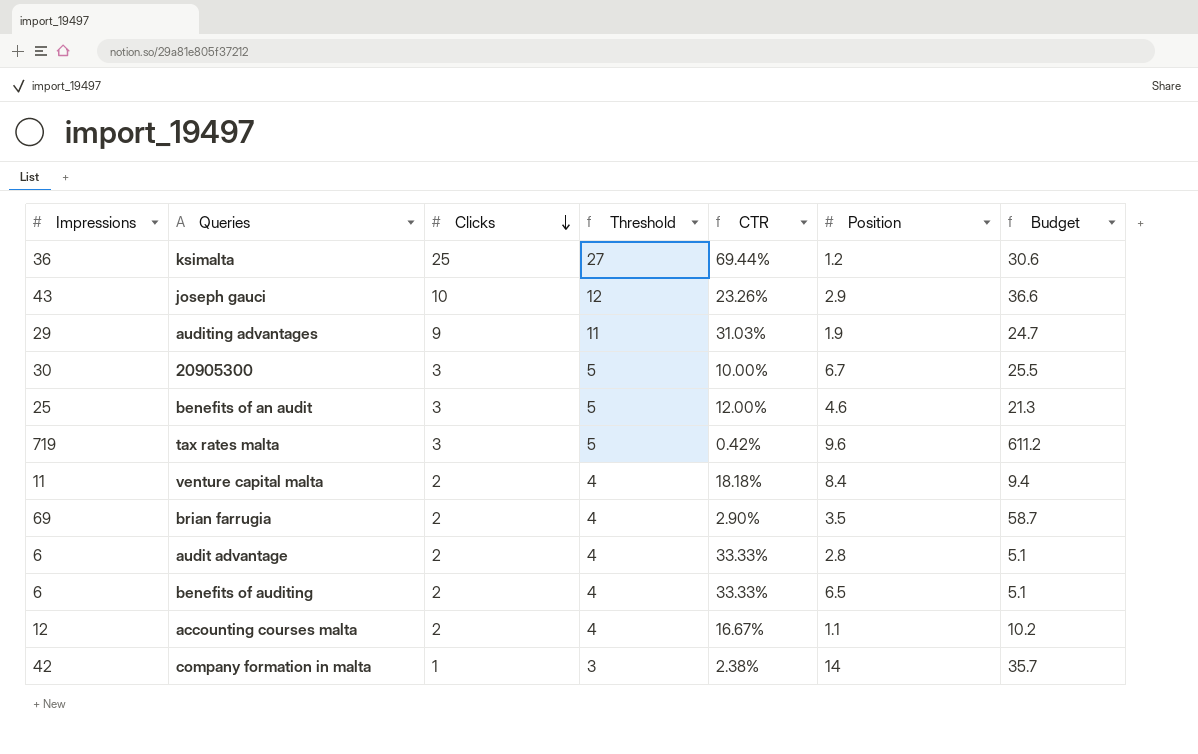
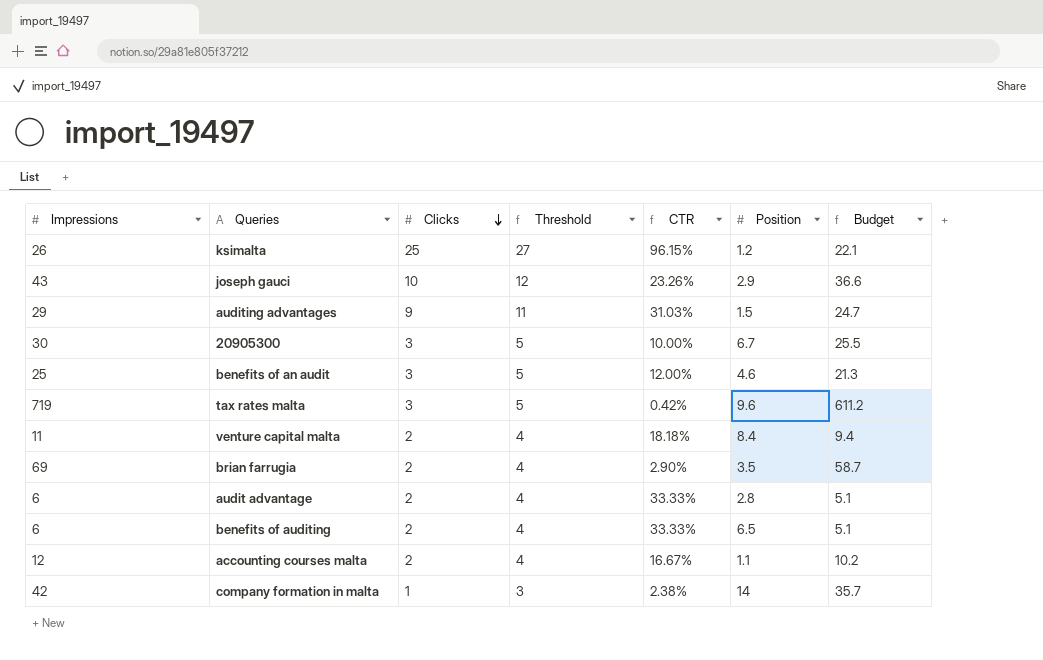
ksimalta | Impressions: 36 -> 26
ksimalta | CTR: 69.44% -> 96.15%
ksimalta | Budget: 30.6 -> 22.1
auditing advantages | Position: 1.9 -> 1.5

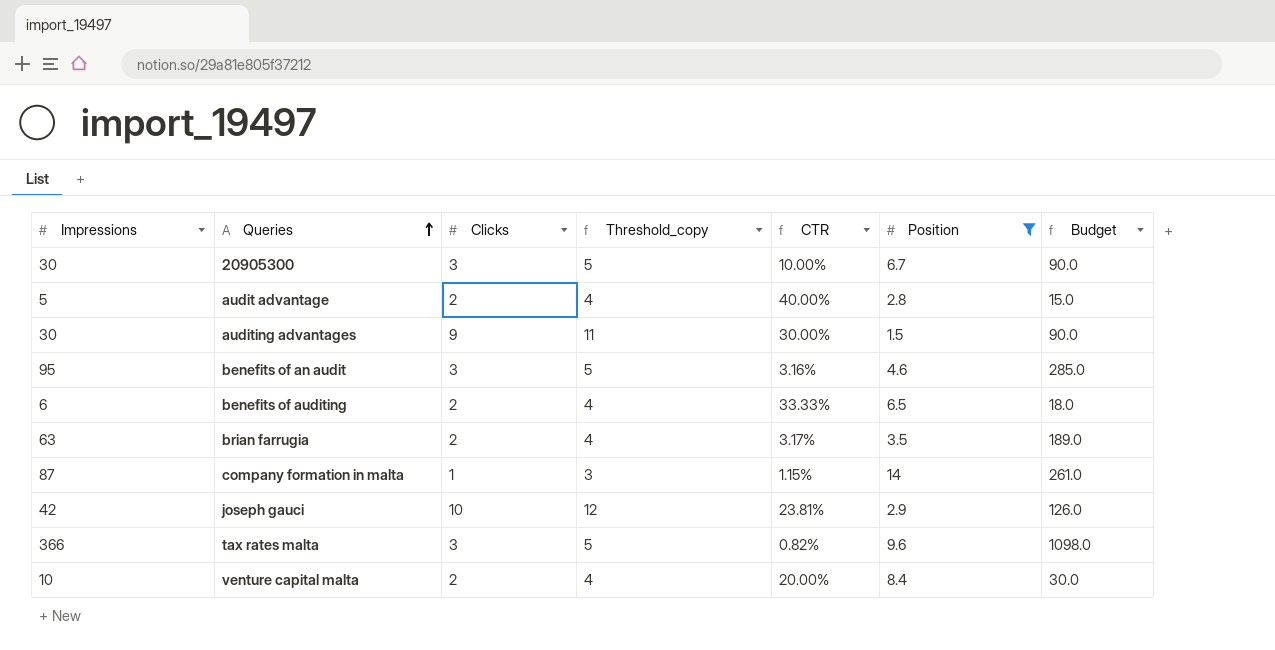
filter: none -> Position >= 1.5
row order: Clicks descending -> Queries ascending
column name: Threshold -> Threshold_copy
column Budget | formula: [Impressions] * 0.85 -> [Impressions] * 3
audit advantage | Impressions: 6 -> 5
audit advantage | CTR: 33.33% -> 40.00%
auditing advantages | Impressions: 29 -> 30
auditing advantages | CTR: 31.03% -> 30.00%
benefits of an audit | Impressions: 25 -> 95
benefits of an audit | CTR: 12.00% -> 3.16%
brian farrugia | Impressions: 69 -> 63
brian farrugia | CTR: 2.90% -> 3.17%
company formation in malta | Impressions: 42 -> 87
company formation in malta | CTR: 2.38% -> 1.15%
joseph gauci | Impressions: 43 -> 42
joseph gauci | CTR: 23.26% -> 23.81%
tax rates malta | Impressions: 719 -> 366
tax rates malta | CTR: 0.42% -> 0.82%
venture capital malta | Impressions: 11 -> 10
venture capital malta | CTR: 18.18% -> 20.00%

